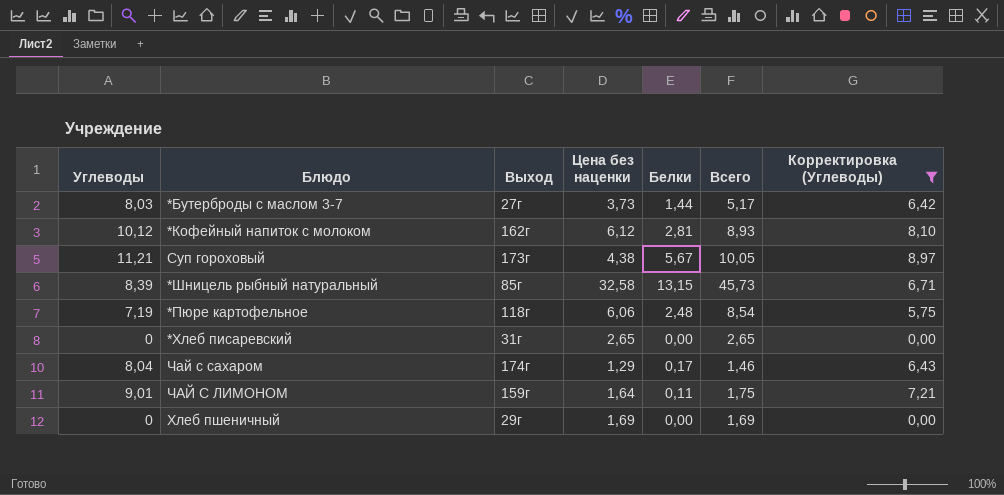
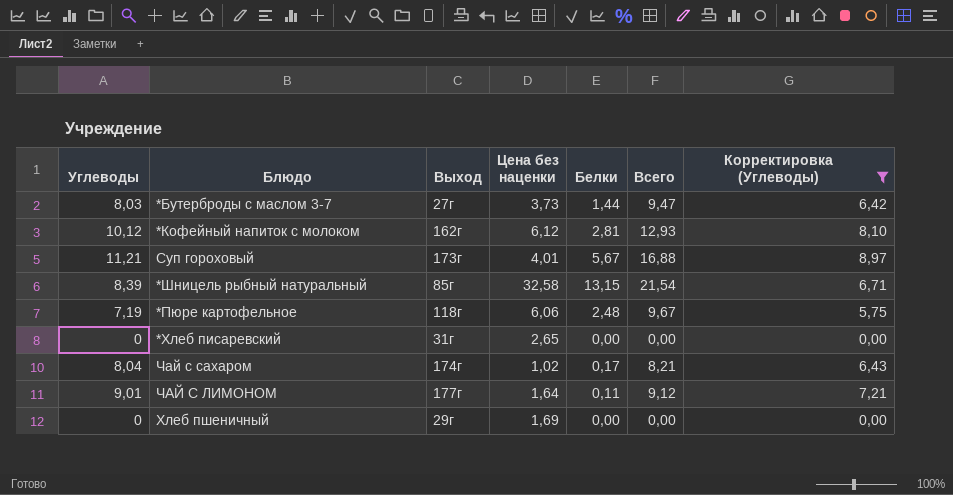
column Всего | formula: [Цена без наценки] + [Белки] -> [Углеводы] + [Белки]
Суп гороховый | Цена без наценки: 4,38 -> 4,01
Чай с сахаром | Цена без наценки: 1,29 -> 1,02
ЧАЙ С ЛИМОНОМ | Выход: 159г -> 177г

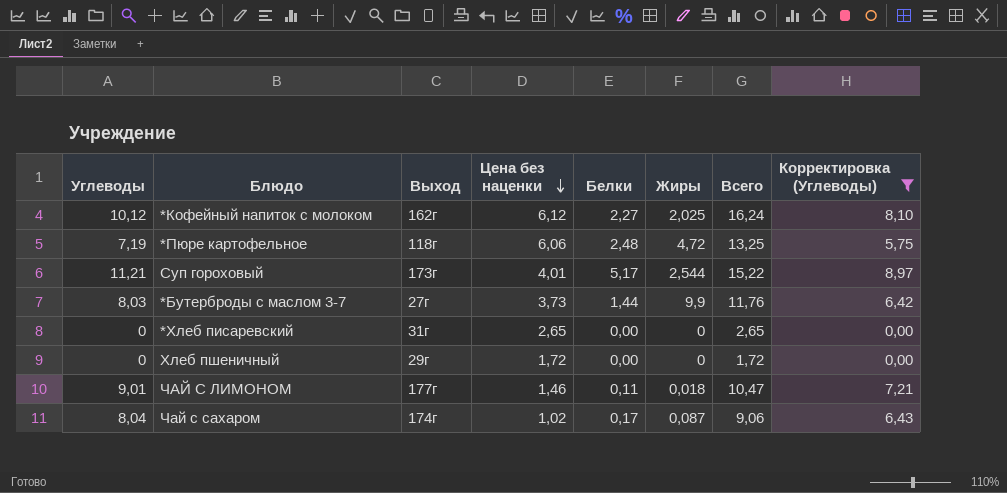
row order: none -> Цена без наценки descending
column Жиры | position: none -> 6
column Всего | formula: [Углеводы] + [Белки] -> [Углеводы] + [Цена без наценки]
row *Шницель рыбный натуральный: 8,39 | 85г | 32,58 | 13,15 | 21,54 | 6,71 -> none
*Кофейный напиток с молоком | Белки: 2,81 -> 2,27
Суп гороховый | Белки: 5,67 -> 5,17
Хлеб пшеничный | Цена без наценки: 1,69 -> 1,72
ЧАЙ С ЛИМОНОМ | Цена без наценки: 1,64 -> 1,46

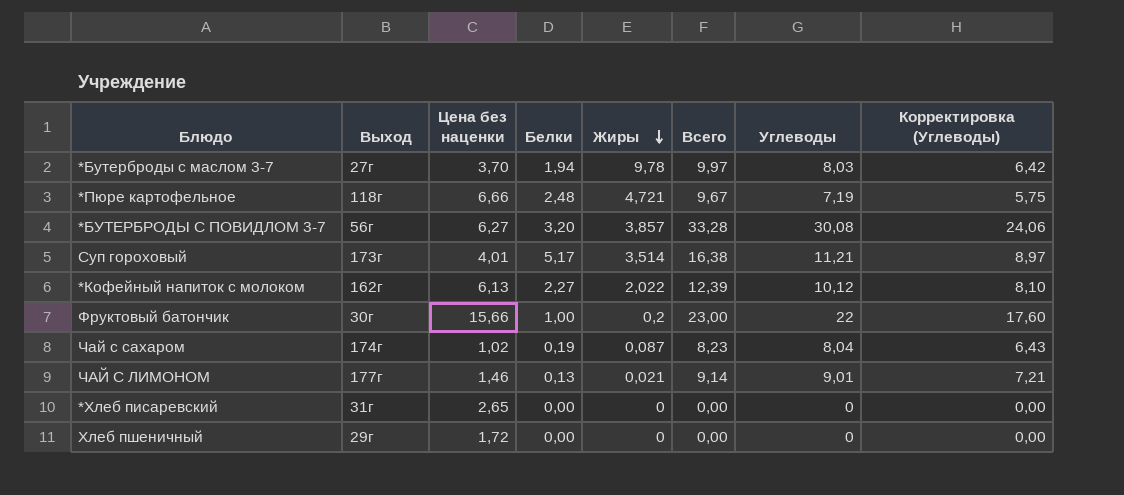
filter: Корректировка (Углеводы) <= 8,97 -> none
row order: Цена без наценки descending -> Жиры descending
column Всего | formula: [Углеводы] + [Цена без наценки] -> [Белки] + [Углеводы]
column Углеводы | position: 1 -> 7
*Бутерброды с маслом 3-7 | Цена без наценки: 3,73 -> 3,70
*Бутерброды с маслом 3-7 | Белки: 1,44 -> 1,94
*Бутерброды с маслом 3-7 | Жиры: 9,9 -> 9,78
*Пюре картофельное | Цена без наценки: 6,06 -> 6,66
*Пюре картофельное | Жиры: 4,72 -> 4,721
Суп гороховый | Жиры: 2,544 -> 3,514
*Кофейный напиток с молоком | Цена без наценки: 6,12 -> 6,13
*Кофейный напиток с молоком | Жиры: 2,025 -> 2,022
Чай с сахаром | Белки: 0,17 -> 0,19
ЧАЙ С ЛИМОНОМ | Белки: 0,11 -> 0,13
ЧАЙ С ЛИМОНОМ | Жиры: 0,018 -> 0,021

